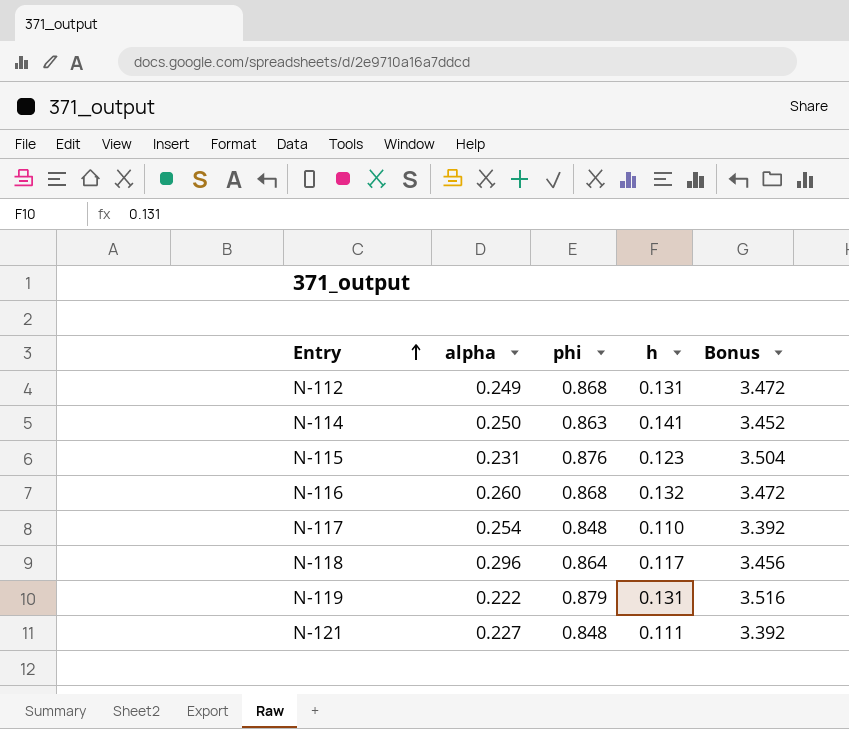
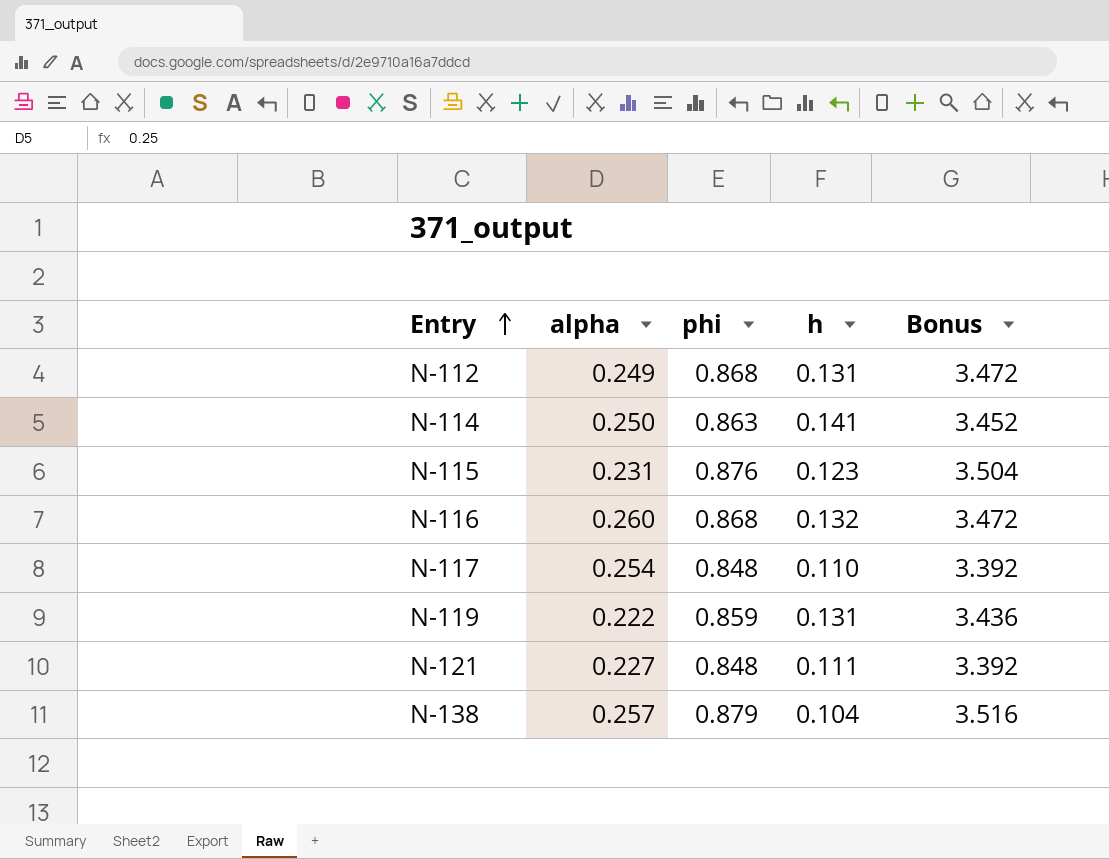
row N-118: 0.296 | 0.864 | 0.117 | 3.456 -> none
N-119 | phi: 0.879 -> 0.859
N-119 | Bonus: 3.516 -> 3.436
row N-138: none -> 0.257 | 0.879 | 0.104 | 3.516

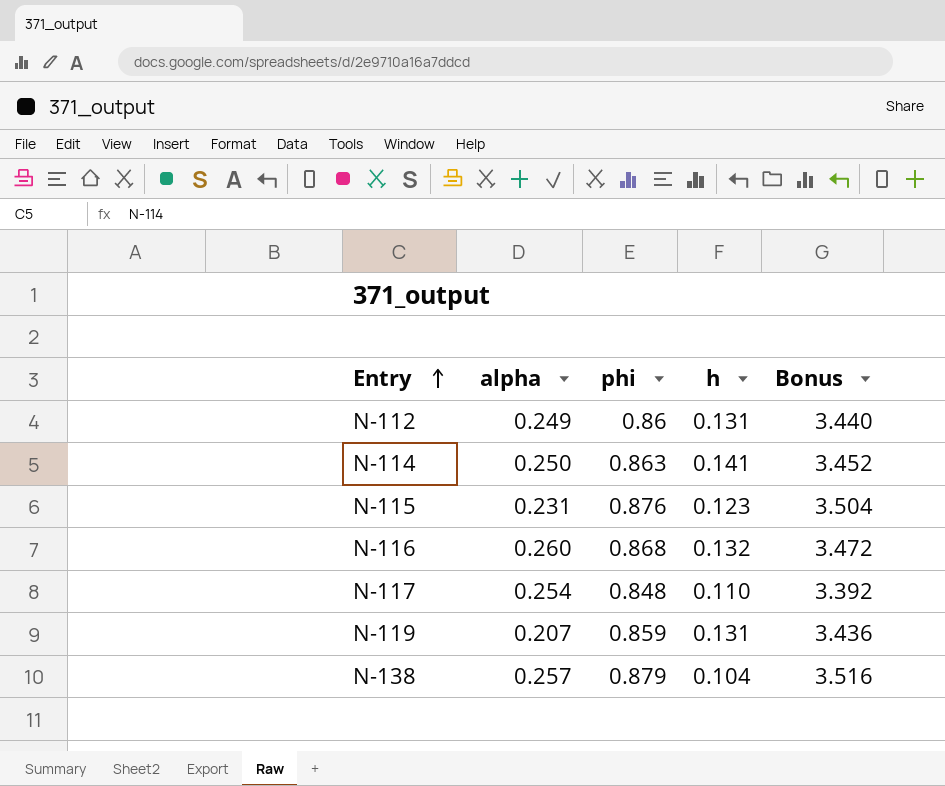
row N-121: 0.227 | 0.848 | 0.111 | 3.392 -> none
N-112 | phi: 0.868 -> 0.86
N-112 | Bonus: 3.472 -> 3.440
N-119 | alpha: 0.222 -> 0.207

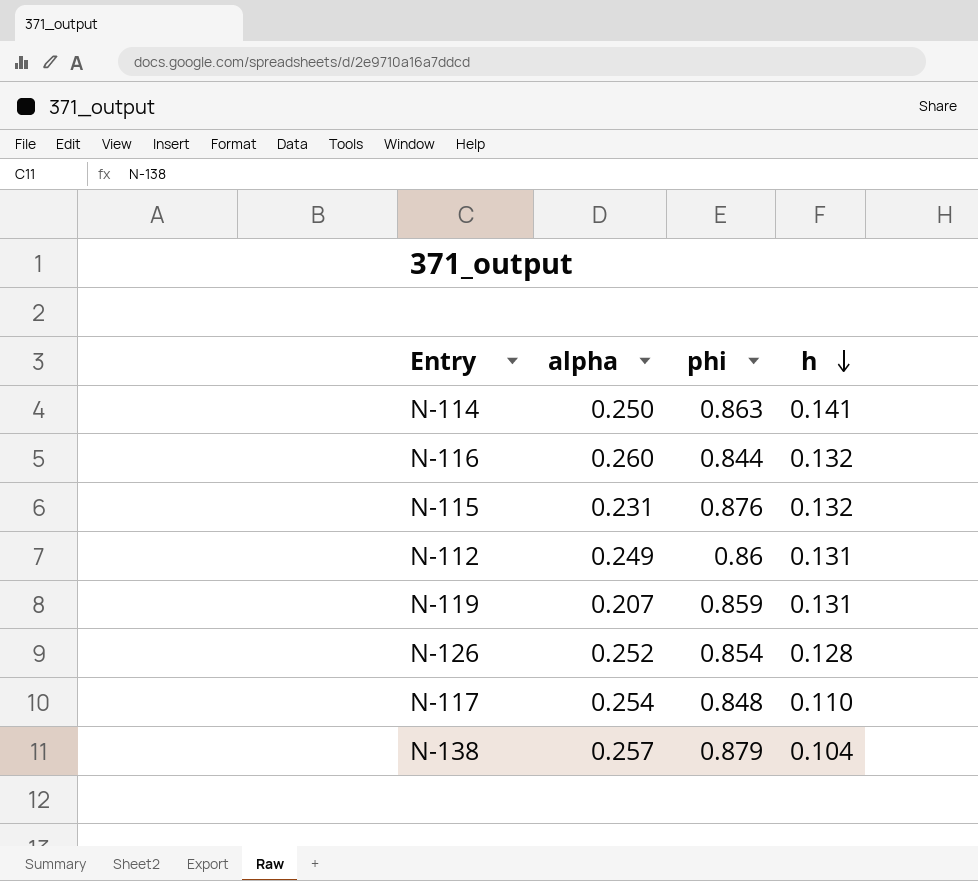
row order: Entry ascending -> h descending
column Bonus | formula: [phi] * 4 -> none
N-116 | phi: 0.868 -> 0.844
N-115 | h: 0.123 -> 0.132
row N-126: none -> 0.252 | 0.854 | 0.128

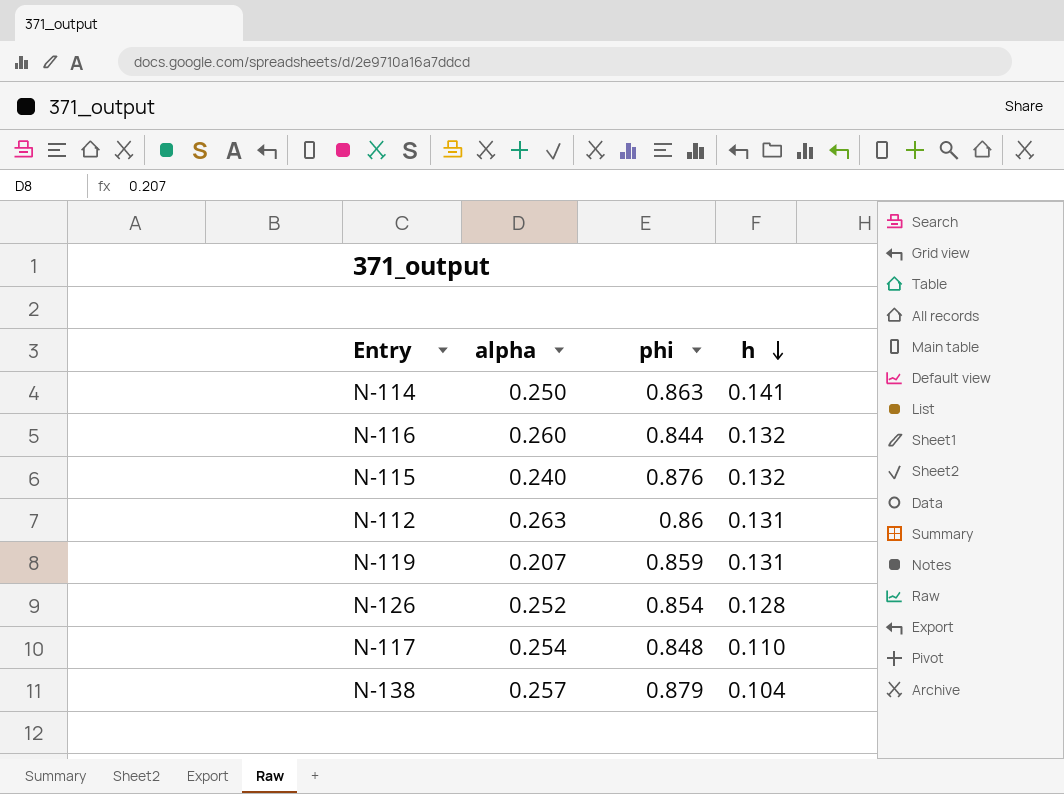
N-115 | alpha: 0.231 -> 0.240
N-112 | alpha: 0.249 -> 0.263

